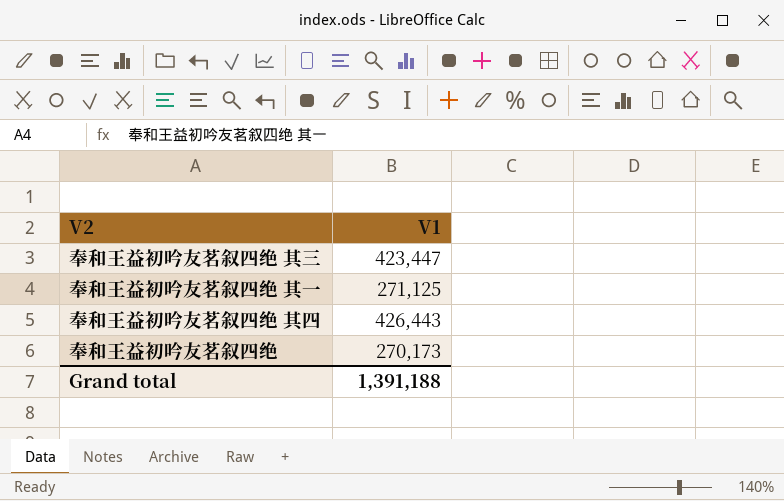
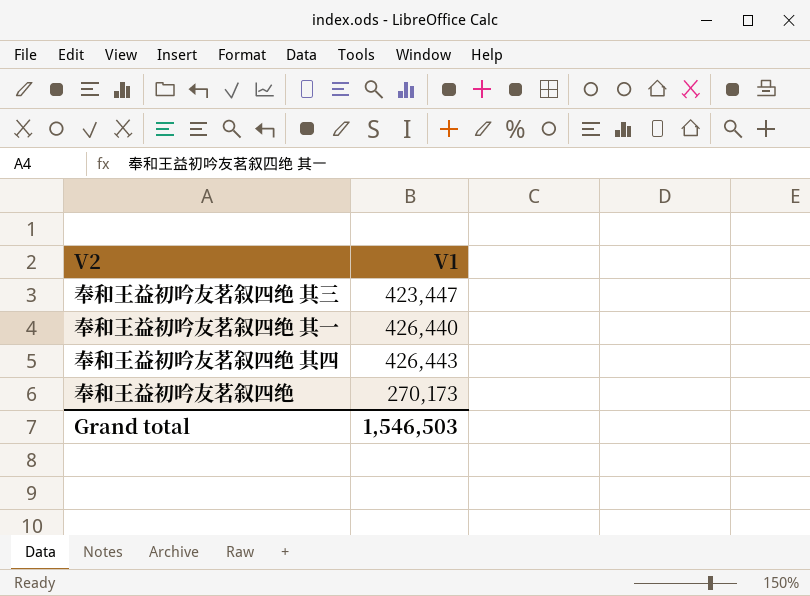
奉和王益初吟友茗叙四绝 其一 | V1: 271,125 -> 426,440
Grand total | V1: 1,391,188 -> 1,546,503

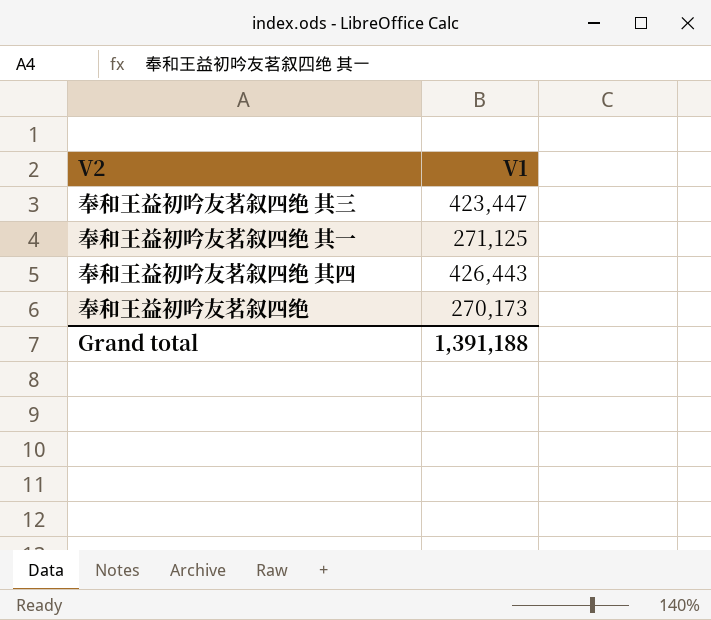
奉和王益初吟友茗叙四绝 其一 | V1: 426,440 -> 271,125
Grand total | V1: 1,546,503 -> 1,391,188

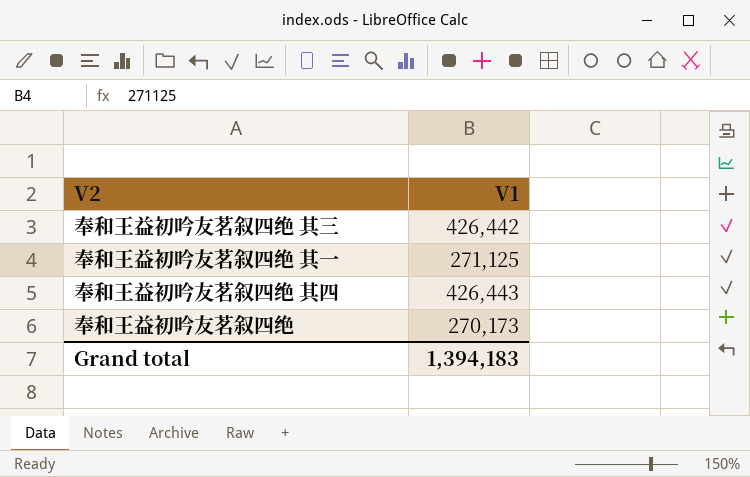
奉和王益初吟友茗叙四绝 其三 | V1: 423,447 -> 426,442
Grand total | V1: 1,391,188 -> 1,394,183

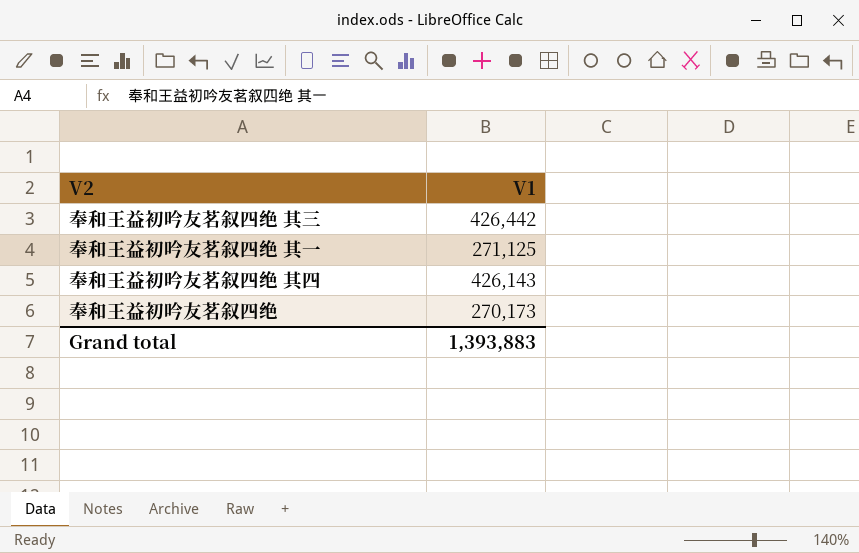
奉和王益初吟友茗叙四绝 其四 | V1: 426,443 -> 426,143
Grand total | V1: 1,394,183 -> 1,393,883

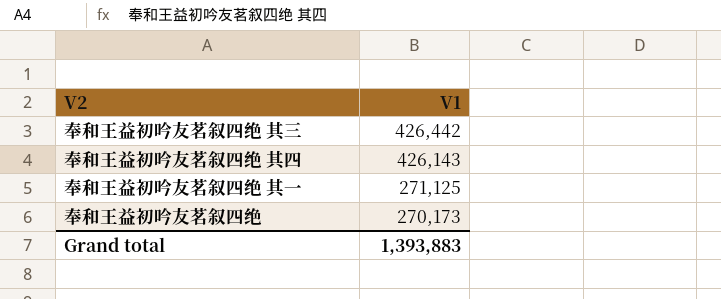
row order: none -> V1 descending

